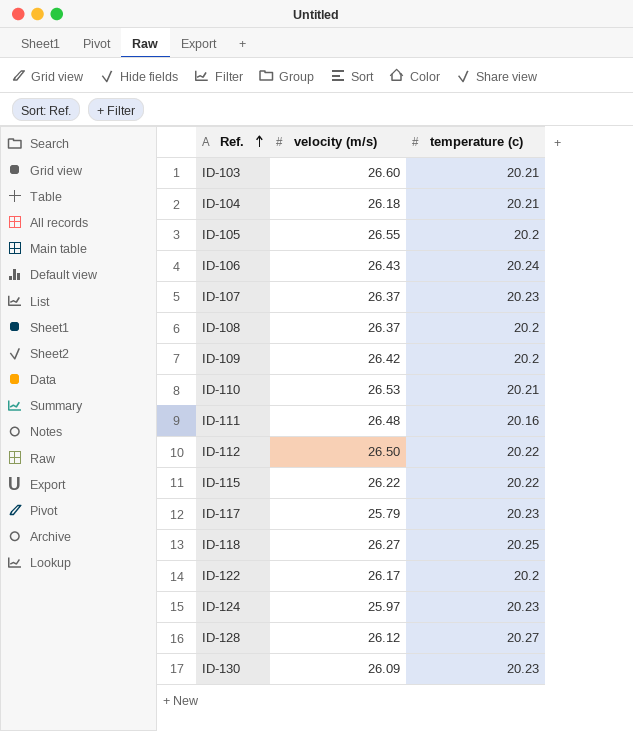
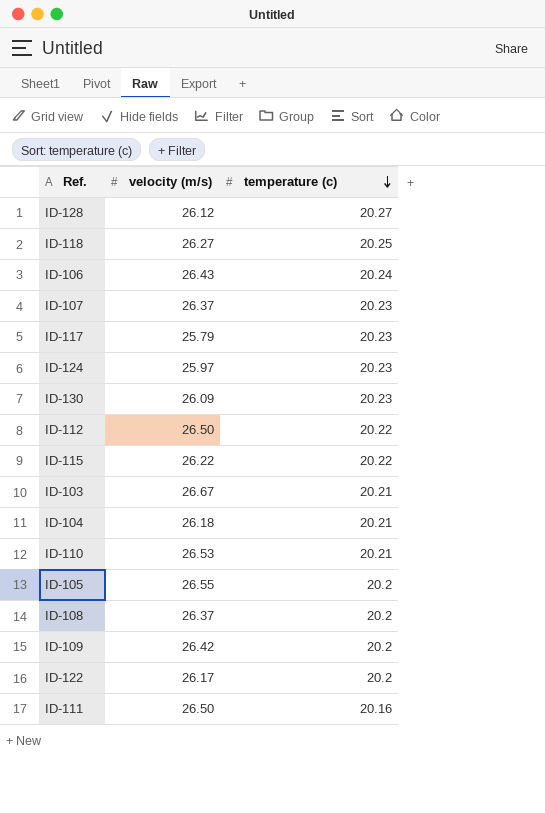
row order: Ref. ascending -> temperature (c) descending
ID-103 | velocity (m/s): 26.60 -> 26.67
ID-111 | velocity (m/s): 26.48 -> 26.50

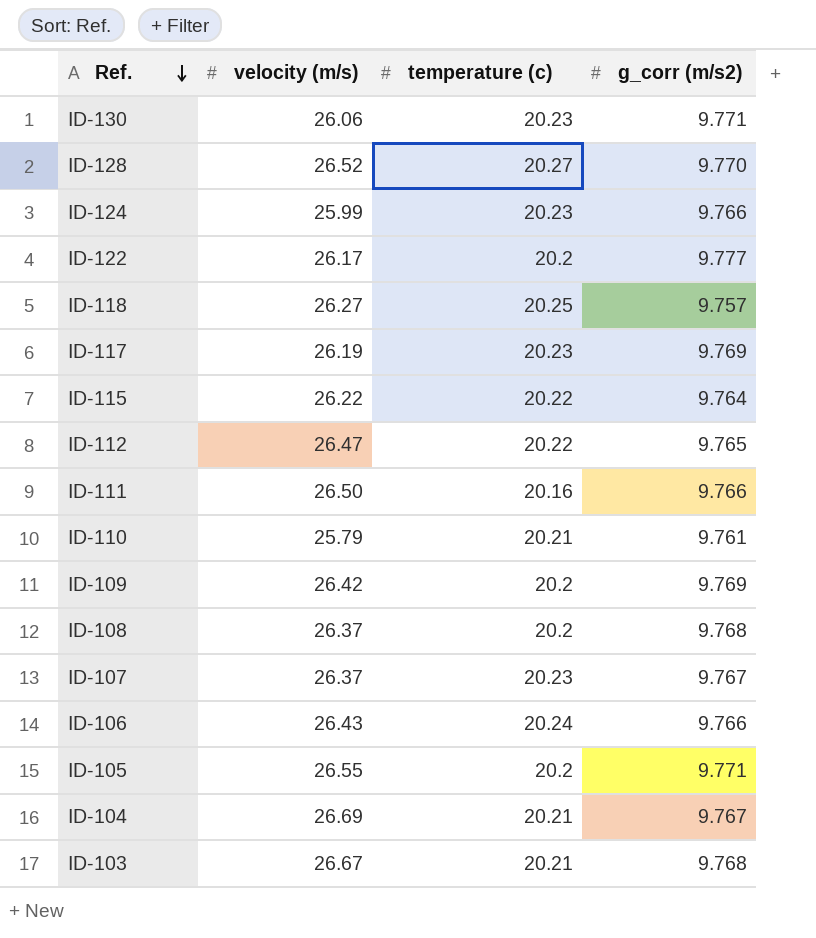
row order: temperature (c) descending -> Ref. descending
column g_corr (m/s2) | position: none -> 4
ID-130 | velocity (m/s): 26.09 -> 26.06
ID-128 | velocity (m/s): 26.12 -> 26.52
ID-124 | velocity (m/s): 25.97 -> 25.99
ID-117 | velocity (m/s): 25.79 -> 26.19
ID-112 | velocity (m/s): 26.50 -> 26.47
ID-110 | velocity (m/s): 26.53 -> 25.79
ID-104 | velocity (m/s): 26.18 -> 26.69

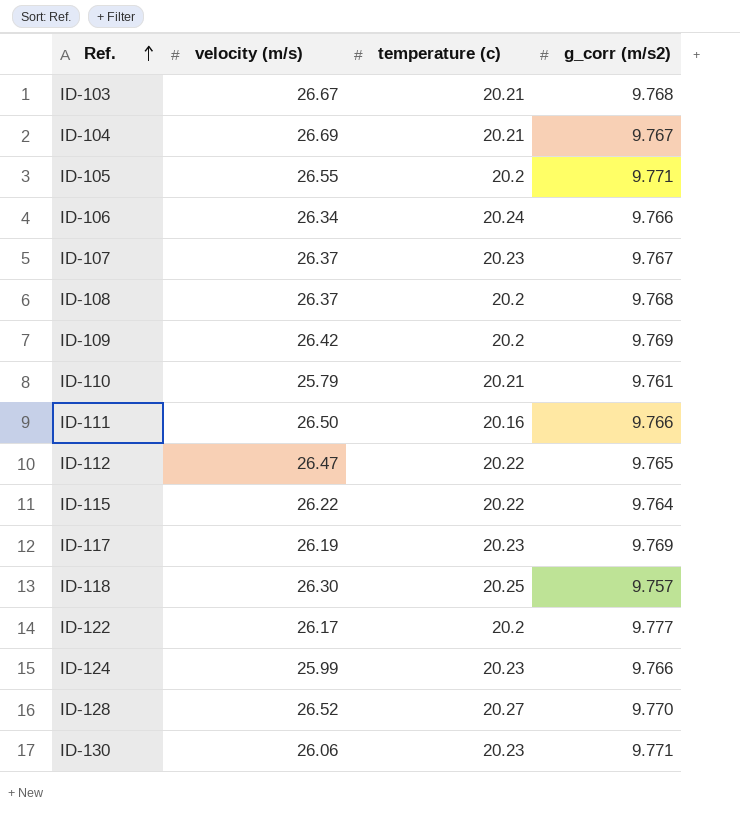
row order: Ref. descending -> Ref. ascending
ID-106 | velocity (m/s): 26.43 -> 26.34
ID-118 | velocity (m/s): 26.27 -> 26.30

